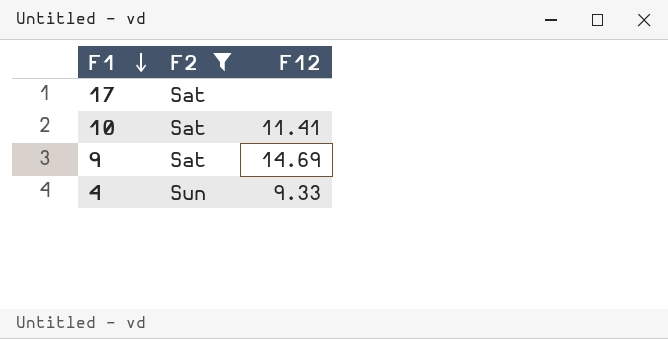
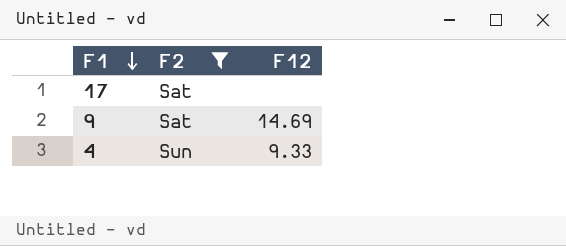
row 10: Sat | 11.41 -> none

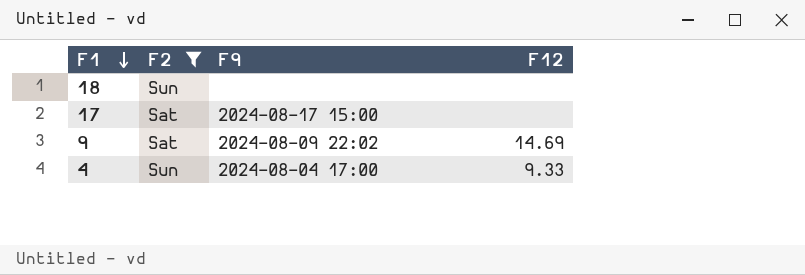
column F9 | position: none -> 3
row 18: none -> Sun | none | none

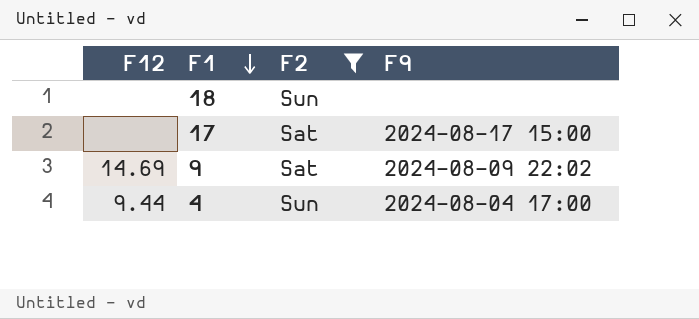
column F12 | position: 4 -> 1
4 | F12: 9.33 -> 9.44

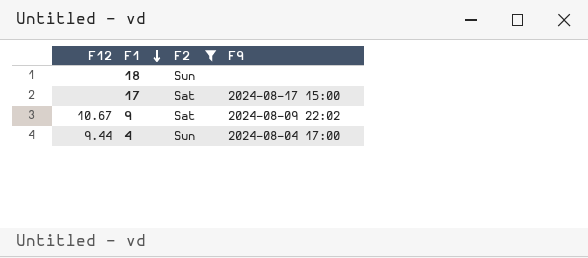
9 | F12: 14.69 -> 10.67

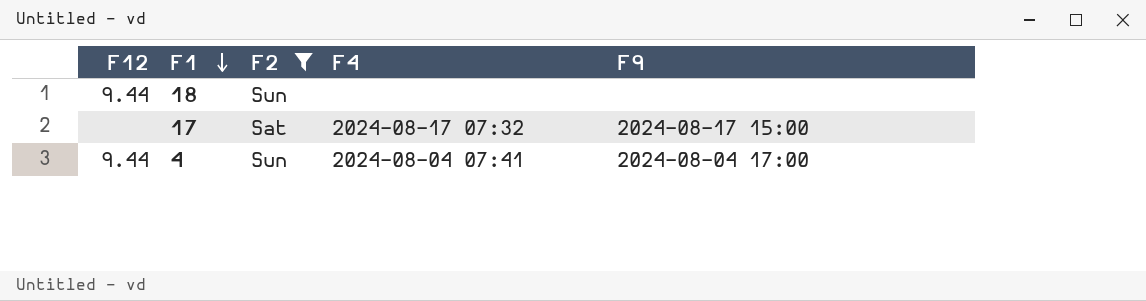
column F4 | position: none -> 4
row 9: 10.67 | Sat | 2024-08-09 22:02 -> none
18 | F12: none -> 9.44

